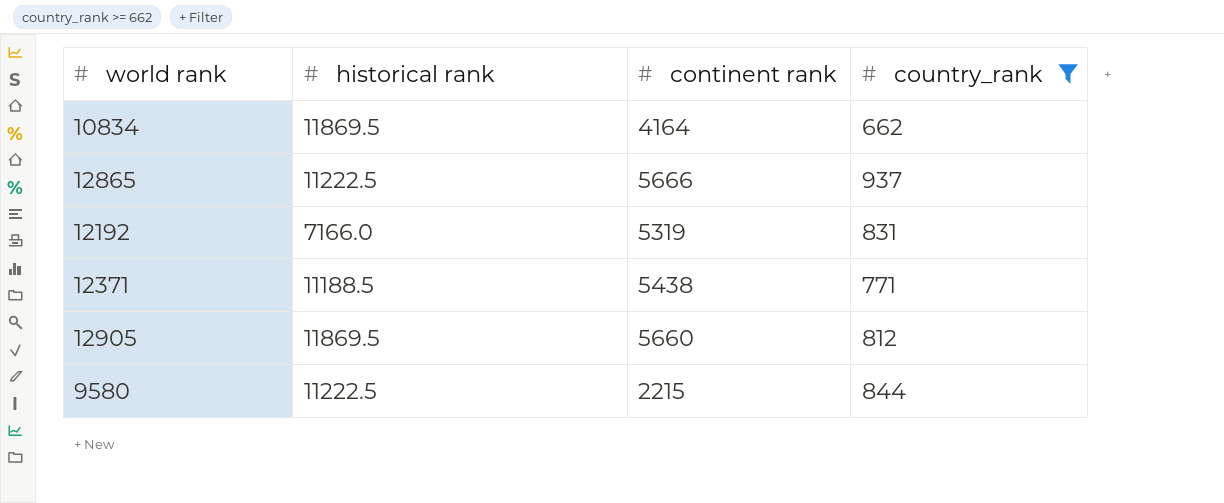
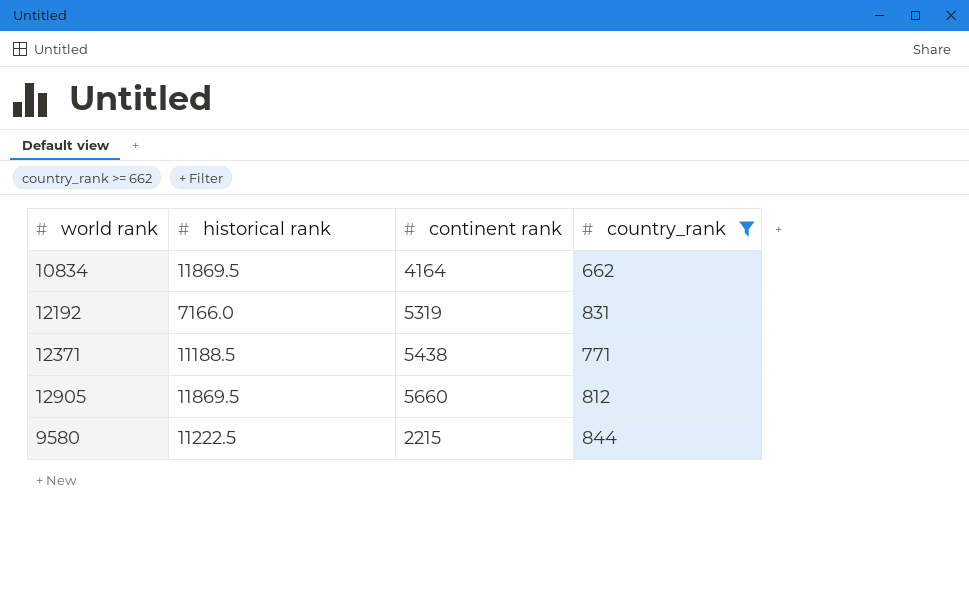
row 12865: 11222.5 | 5666 | 937 -> none

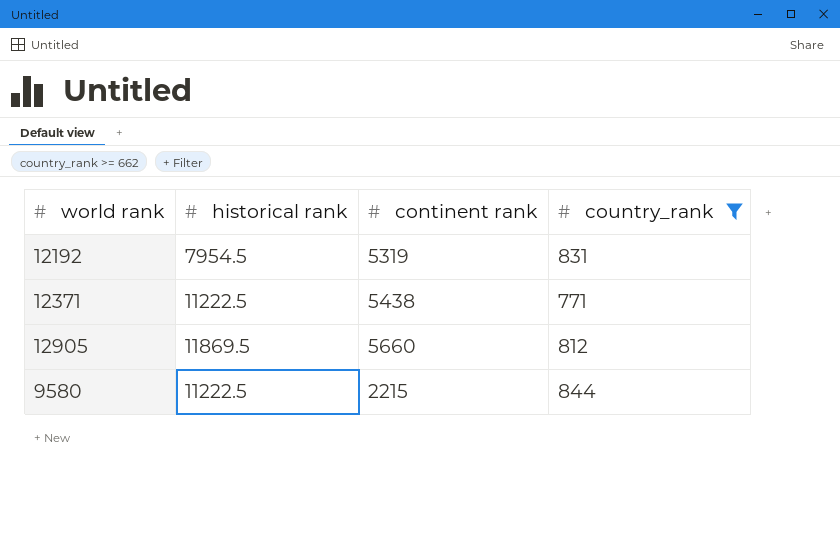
row 10834: 11869.5 | 4164 | 662 -> none
12192 | historical rank: 7166.0 -> 7954.5
12371 | historical rank: 11188.5 -> 11222.5

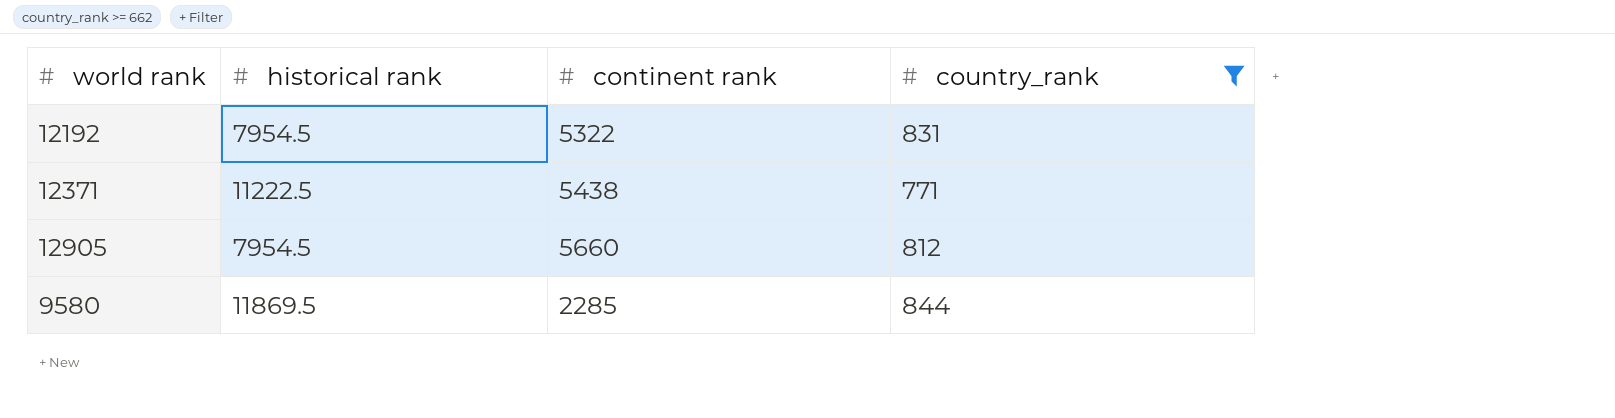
12192 | continent rank: 5319 -> 5322
12905 | historical rank: 11869.5 -> 7954.5
9580 | historical rank: 11222.5 -> 11869.5
9580 | continent rank: 2215 -> 2285

